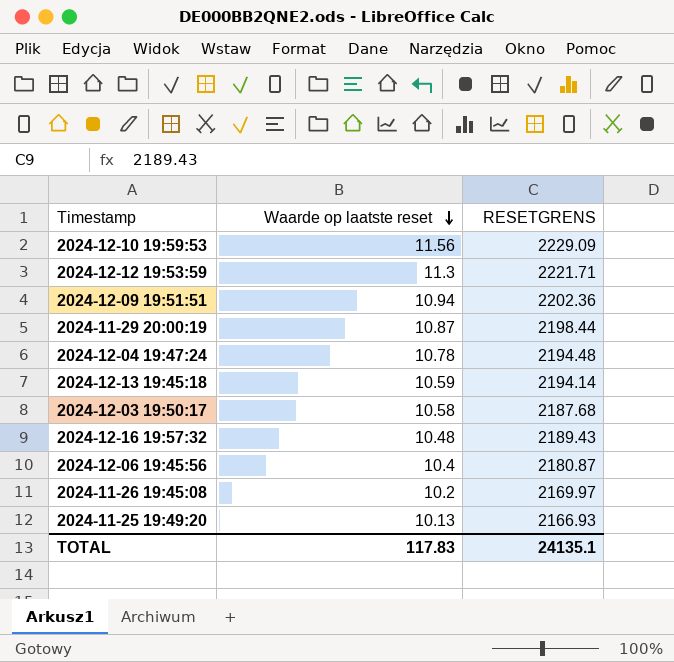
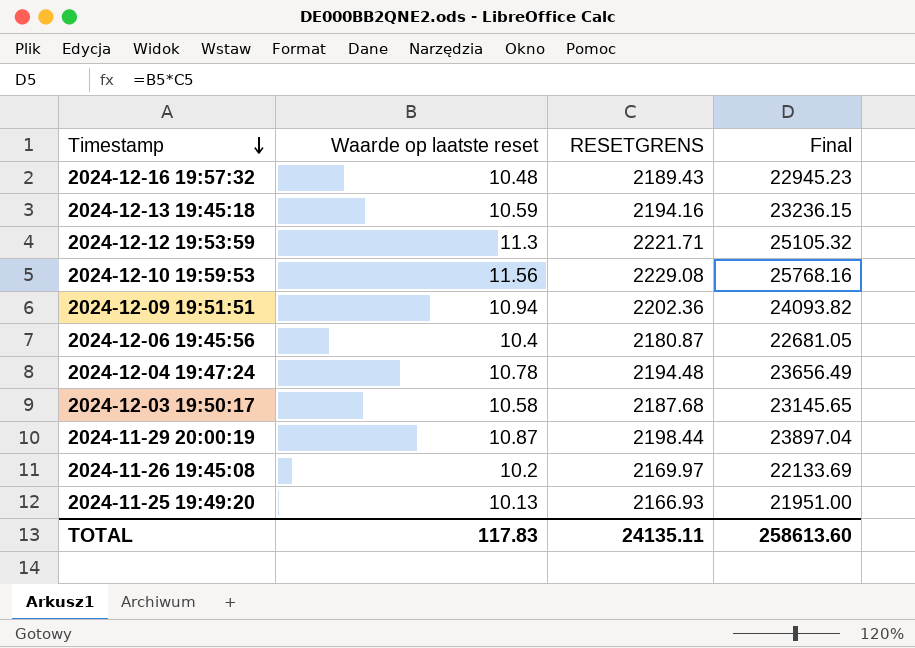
row order: Waarde op laatste reset descending -> Timestamp descending
column Final | formula: none -> [Waarde op laatste reset] * [RESETGRENS]
2024-12-13 19:45:18 | RESETGRENS: 2194.14 -> 2194.16
2024-12-10 19:59:53 | RESETGRENS: 2229.09 -> 2229.08
TOTAL | RESETGRENS: 24135.1 -> 24135.11

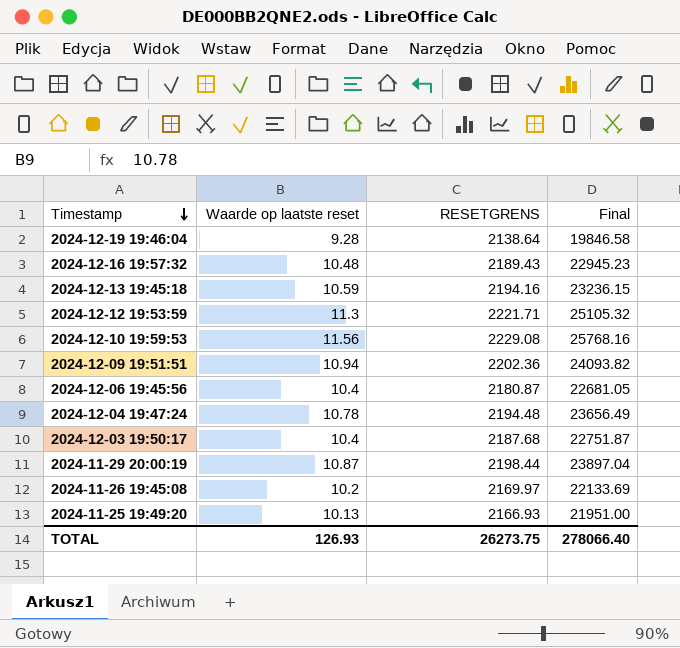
row 2024-12-19 19:46:04: none -> 9.28 | 2138.64 | 19846.58
2024-12-03 19:50:17 | Waarde op laatste reset: 10.58 -> 10.4
2024-12-03 19:50:17 | Final: 23145.65 -> 22751.87
TOTAL | Waarde op laatste reset: 117.83 -> 126.93
TOTAL | RESETGRENS: 24135.11 -> 26273.75
TOTAL | Final: 258613.60 -> 278066.40

